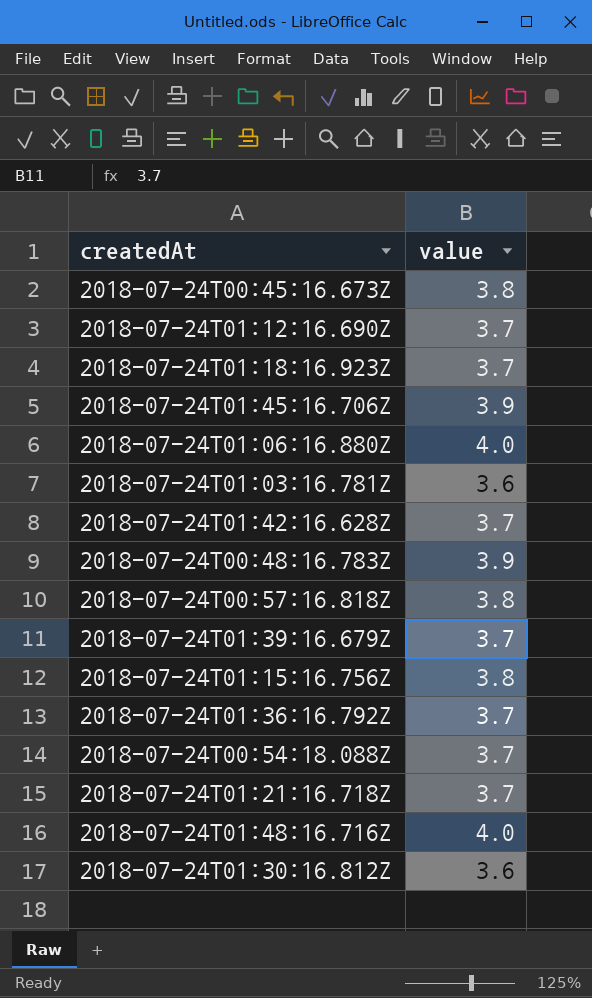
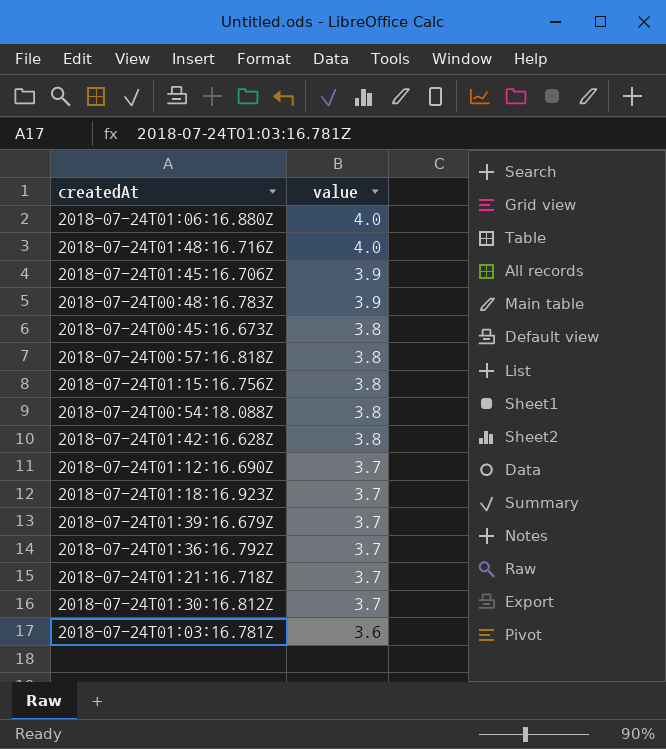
row order: none -> value descending
2018-07-24T00:54:18.088Z | value: 3.7 -> 3.8
2018-07-24T01:42:16.628Z | value: 3.7 -> 3.8
2018-07-24T01:30:16.812Z | value: 3.6 -> 3.7

